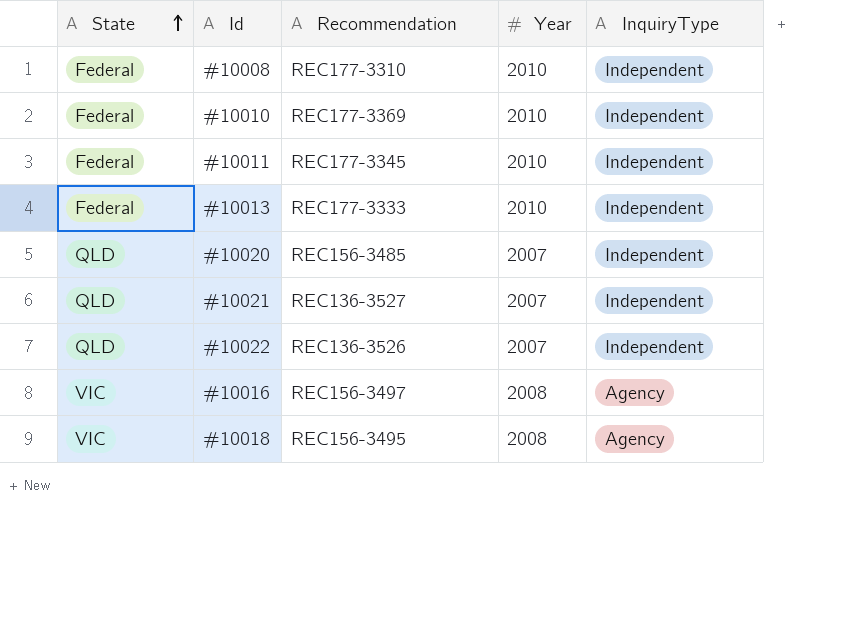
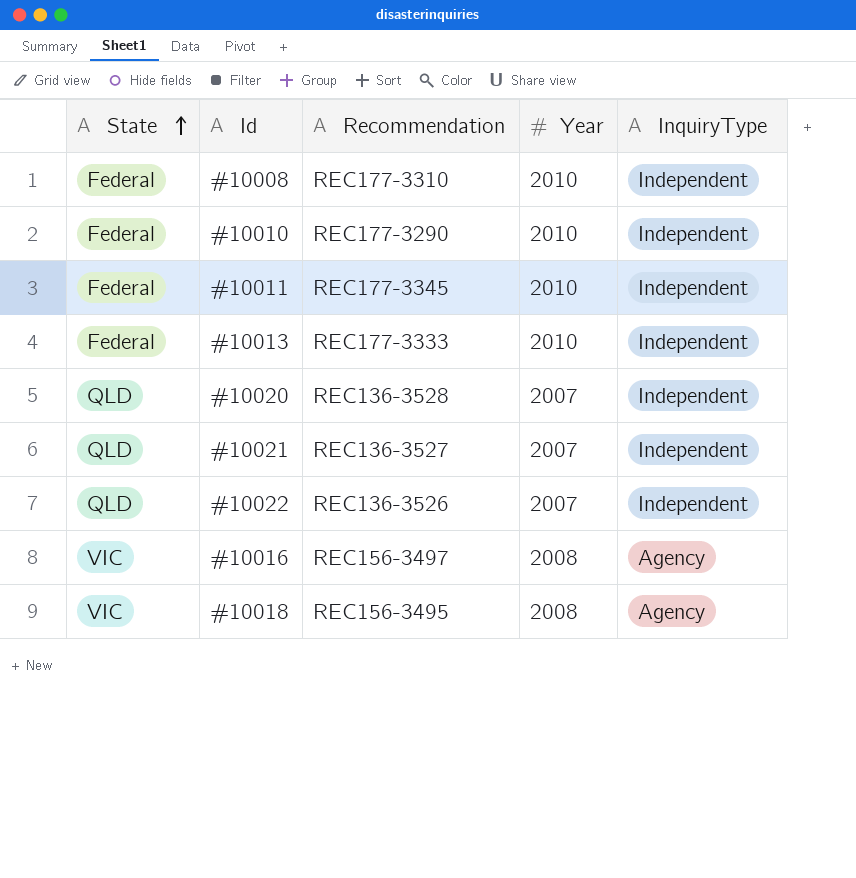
#10010 | Recommendation: REC177-3369 -> REC177-3290
#10020 | Recommendation: REC156-3485 -> REC136-3528

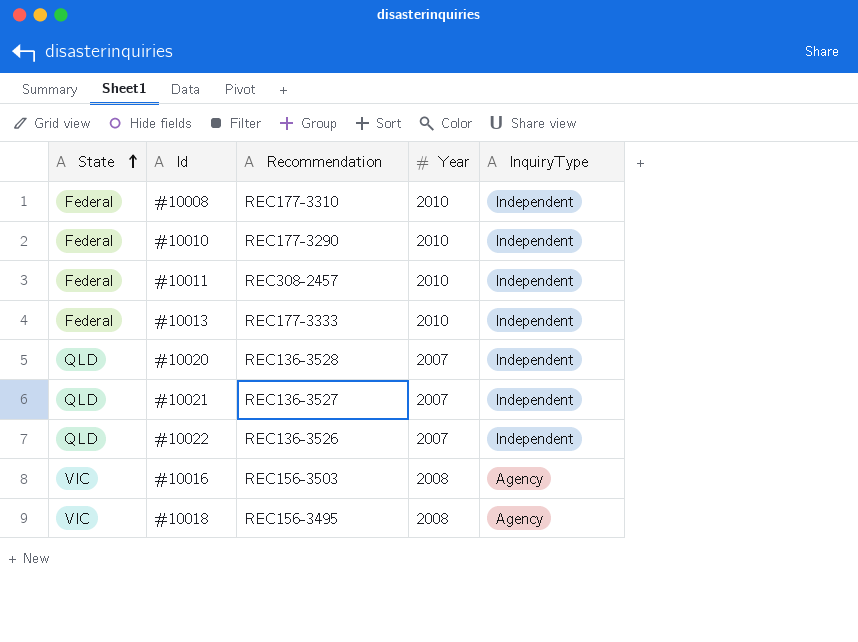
#10011 | Recommendation: REC177-3345 -> REC308-2457
#10016 | Recommendation: REC156-3497 -> REC156-3503

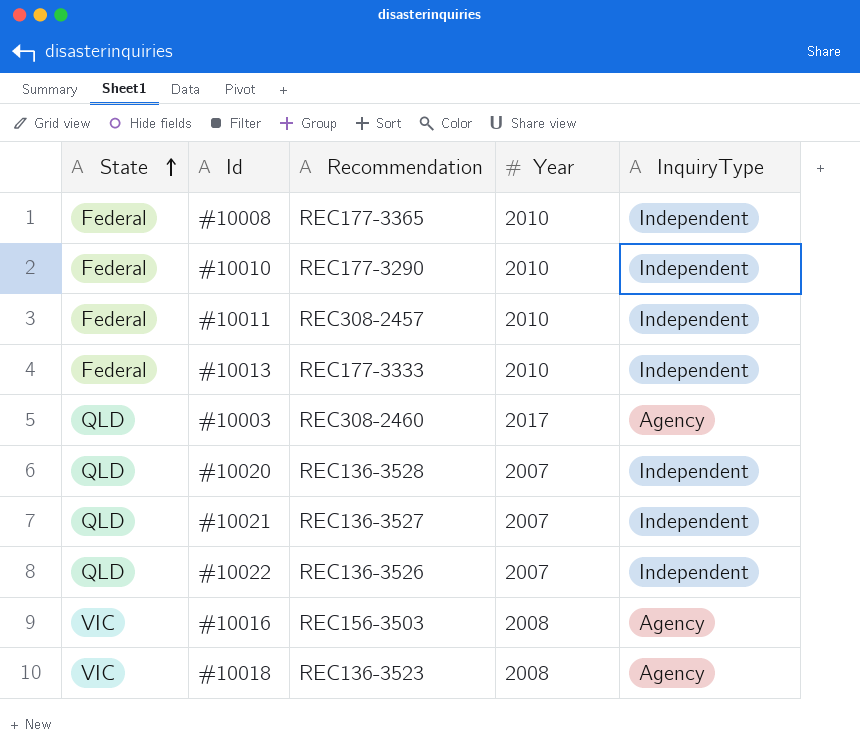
#10008 | Recommendation: REC177-3310 -> REC177-3365
row #10003: none -> QLD | REC308-2460 | 2017 | Agency
#10018 | Recommendation: REC156-3495 -> REC136-3523

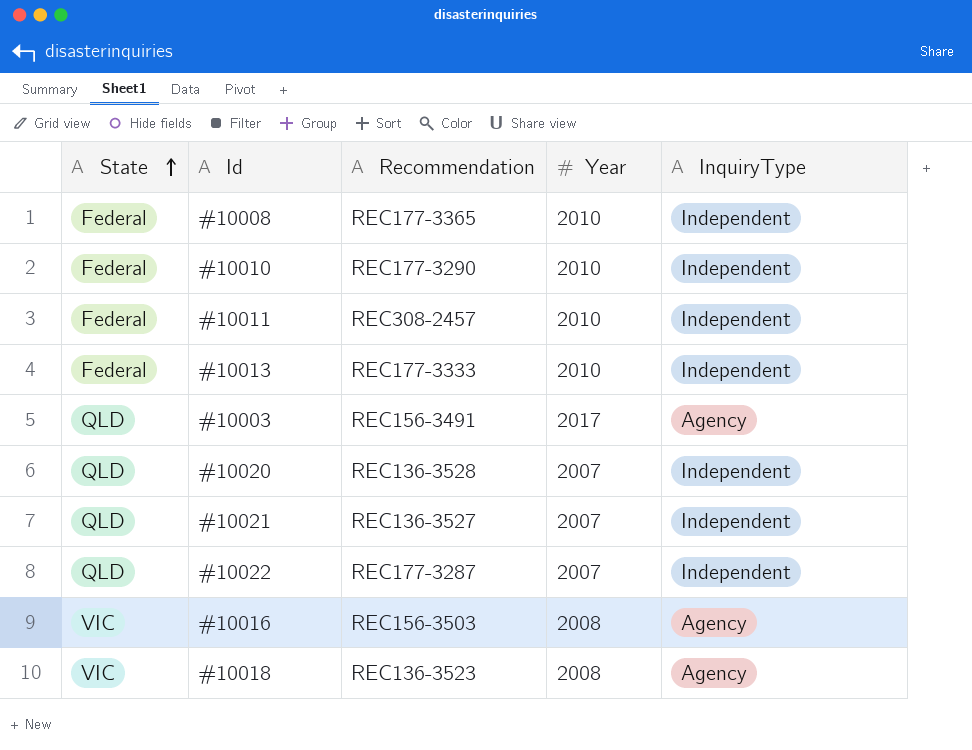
#10003 | Recommendation: REC308-2460 -> REC156-3491
#10022 | Recommendation: REC136-3526 -> REC177-3287

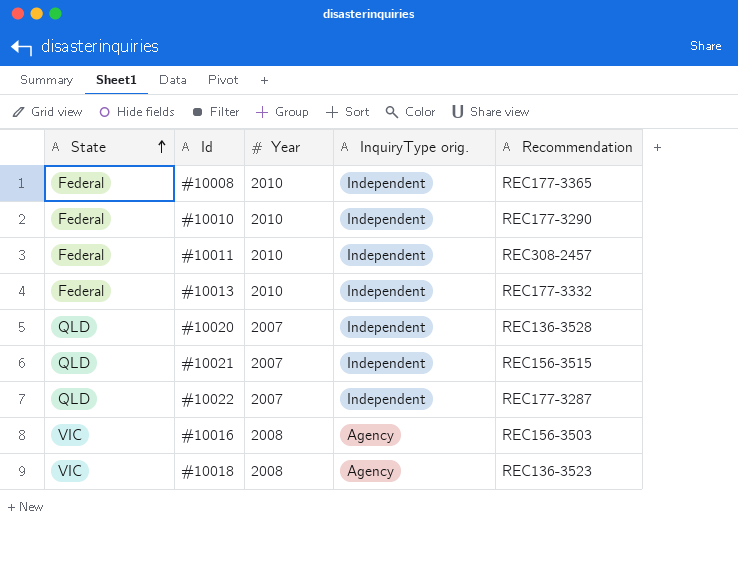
column name: InquiryType -> InquiryType orig.
column Recommendation | position: 3 -> 5
row #10003: QLD | REC156-3491 | 2017 | Agency -> none
#10013 | Recommendation: REC177-3333 -> REC177-3332
#10021 | Recommendation: REC136-3527 -> REC156-3515

